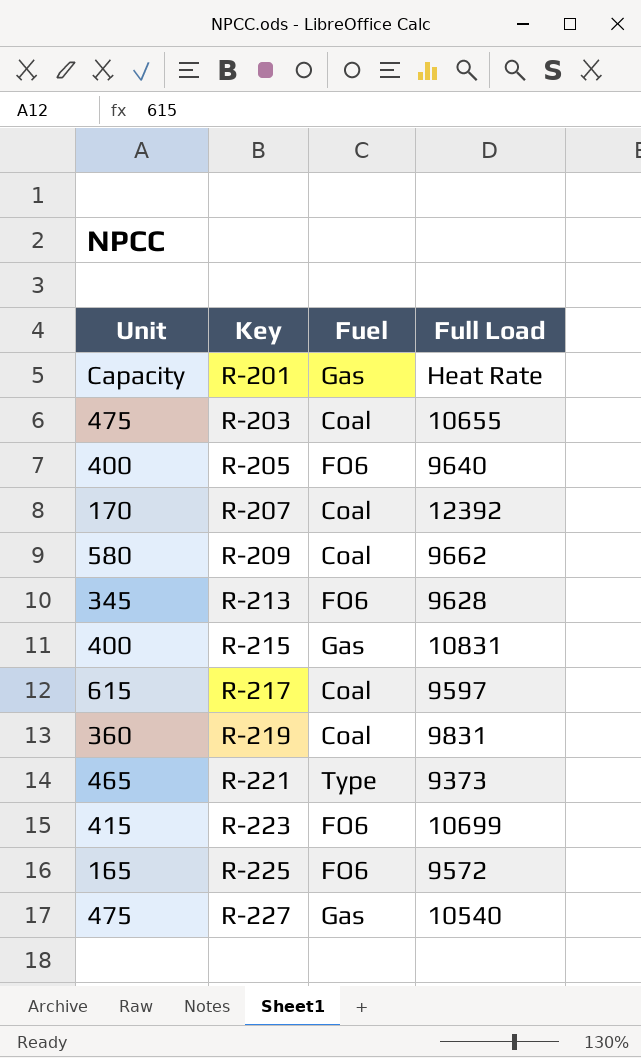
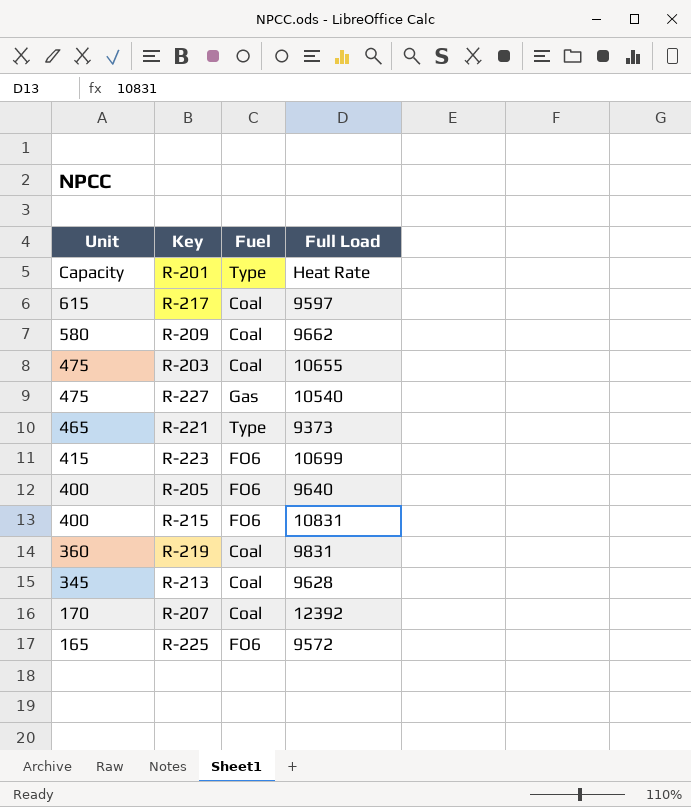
row order: Key ascending -> Unit descending
R-201 | Fuel: Gas -> Type
R-215 | Fuel: Gas -> FO6
R-213 | Fuel: FO6 -> Coal

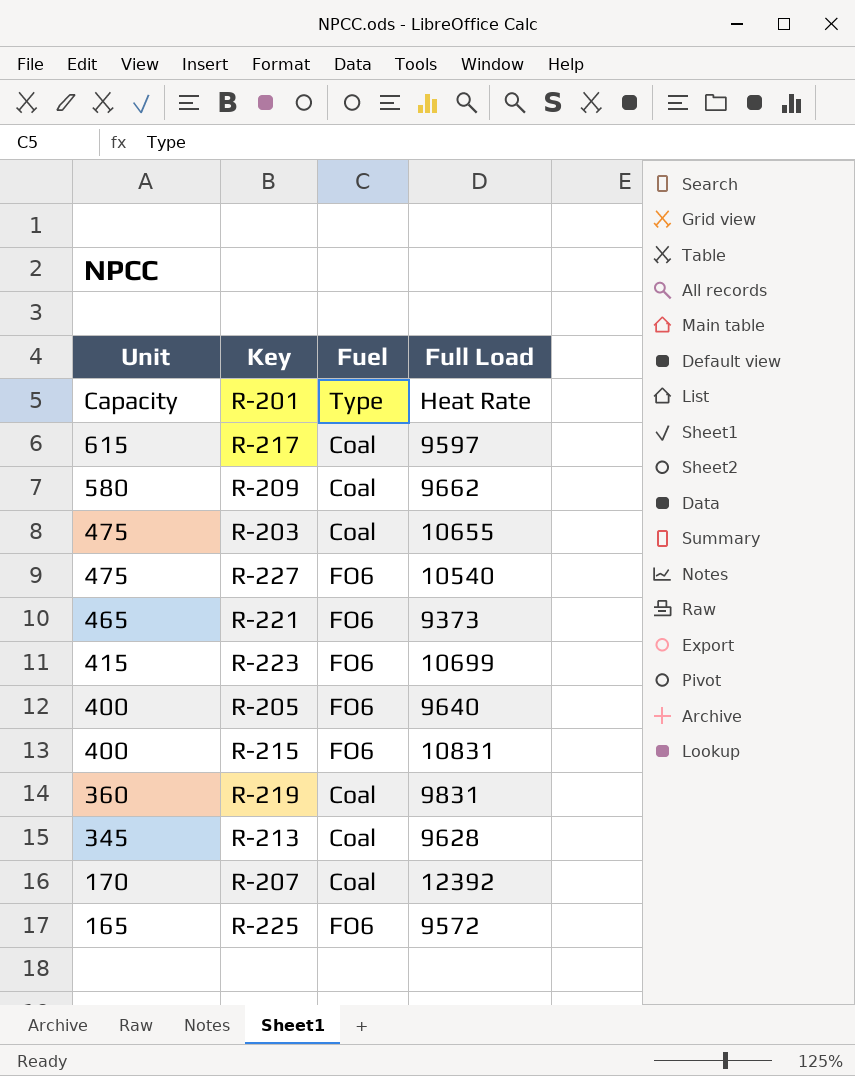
R-227 | Fuel: Gas -> FO6
R-221 | Fuel: Type -> FO6

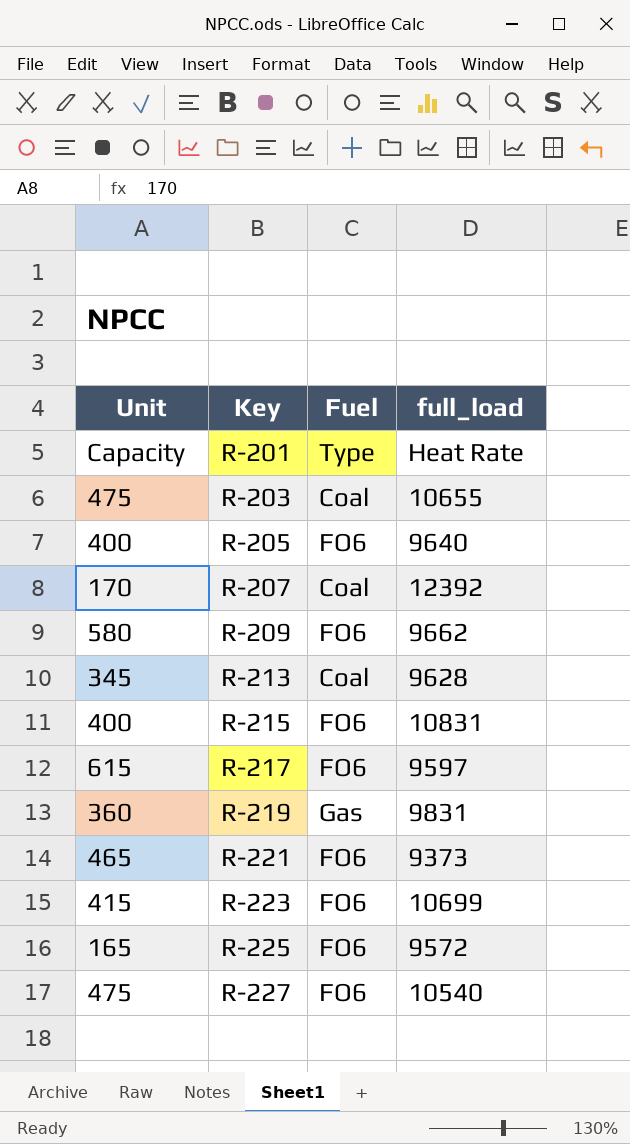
row order: Unit descending -> Key ascending
column name: Full Load -> full_load
R-209 | Fuel: Coal -> FO6
R-217 | Fuel: Coal -> FO6
R-219 | Fuel: Coal -> Gas

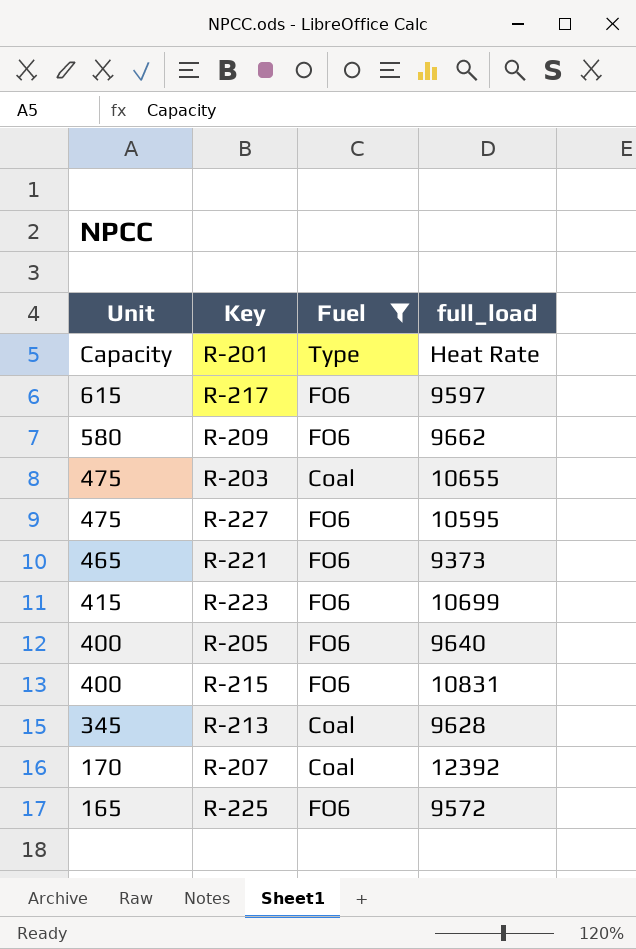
filter: none -> Fuel != Gas
row order: Key ascending -> Unit descending
R-227 | full_load: 10540 -> 10595

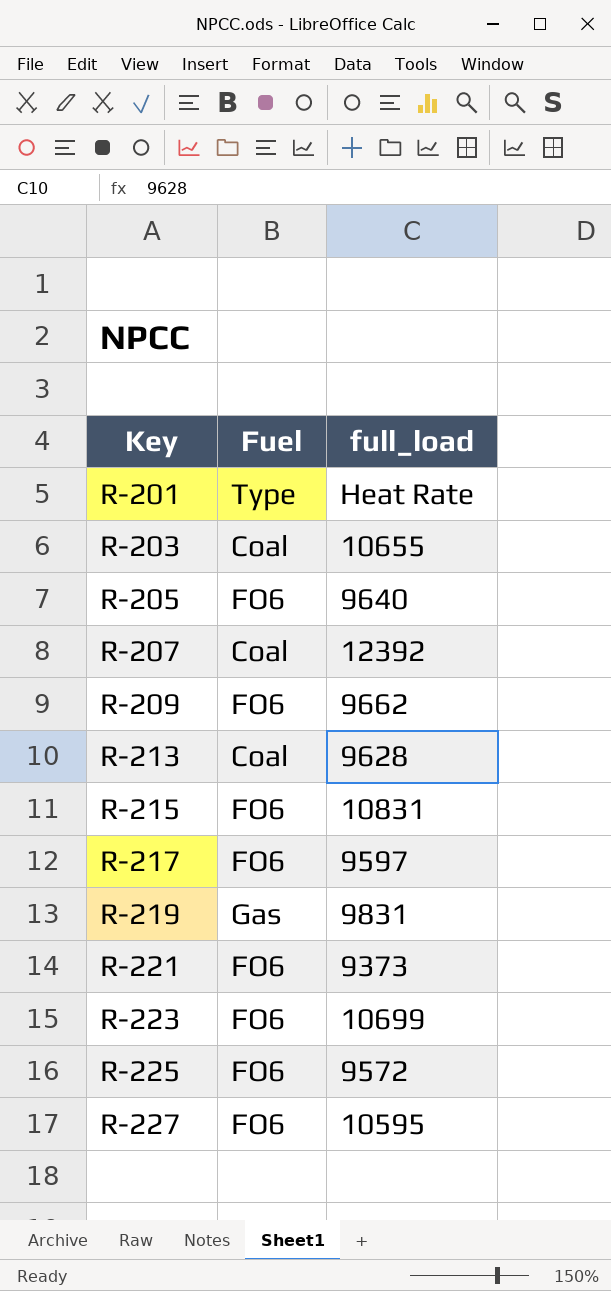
filter: Fuel != Gas -> none
row order: Unit descending -> Key ascending
column Unit | position: 1 -> none

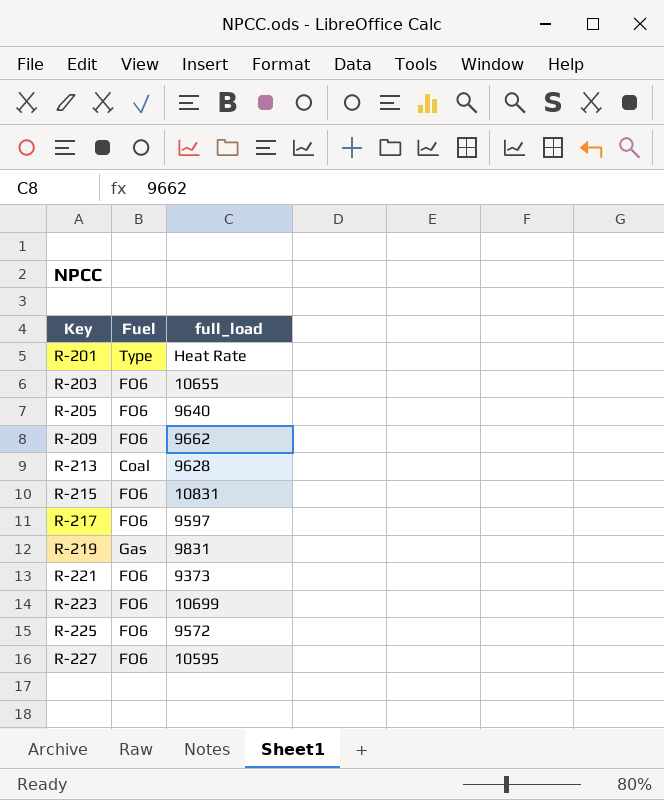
row R-207: Coal | 12392 -> none
R-203 | Fuel: Coal -> FO6

